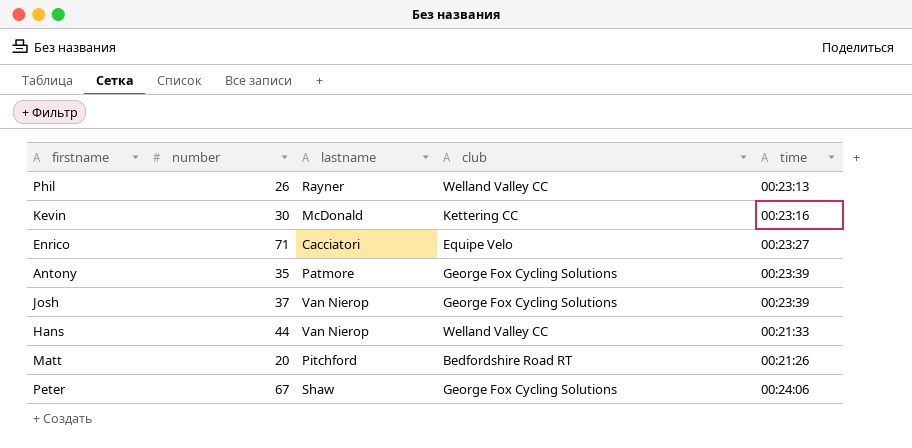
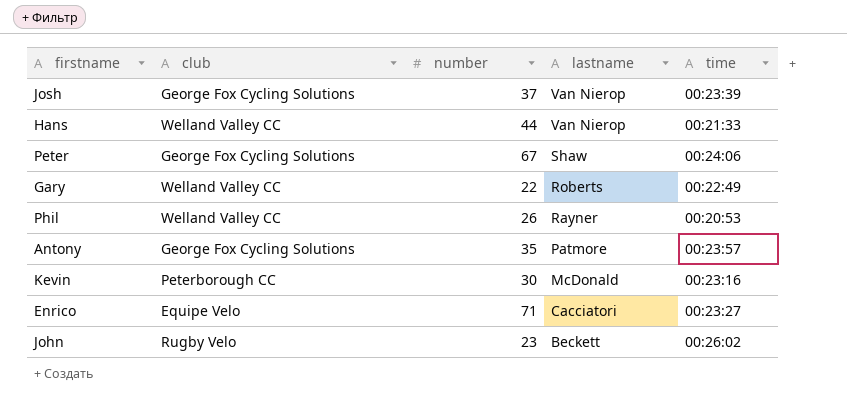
row order: none -> lastname descending
column club | position: 4 -> 2
row Matt: 20 | Pitchford | Bedfordshire Road RT | 00:21:26 -> none
row Gary: none -> Welland Valley CC | 22 | Roberts | 00:22:49
Phil | time: 00:23:13 -> 00:20:53
Antony | time: 00:23:39 -> 00:23:57
Kevin | club: Kettering CC -> Peterborough CC
row John: none -> Rugby Velo | 23 | Beckett | 00:26:02

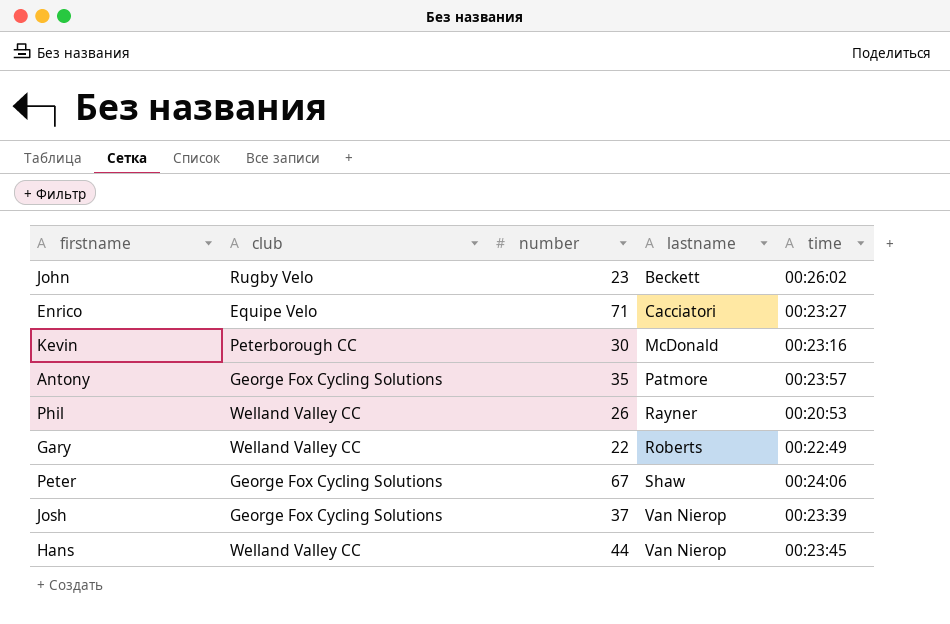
row order: lastname descending -> lastname ascending
Hans | time: 00:21:33 -> 00:23:45

